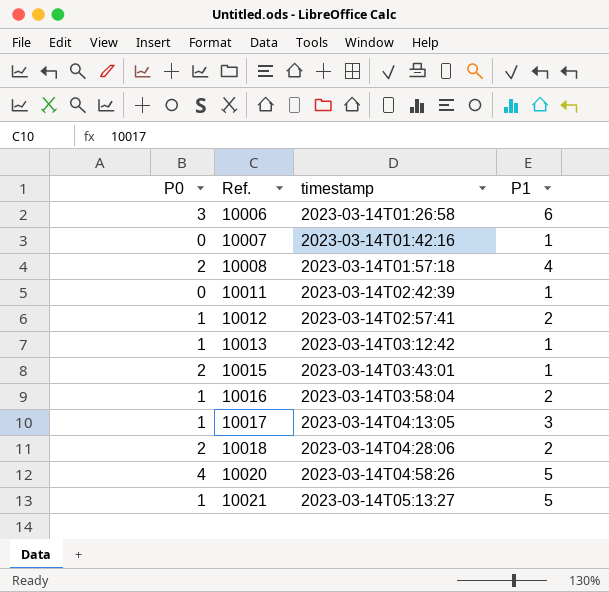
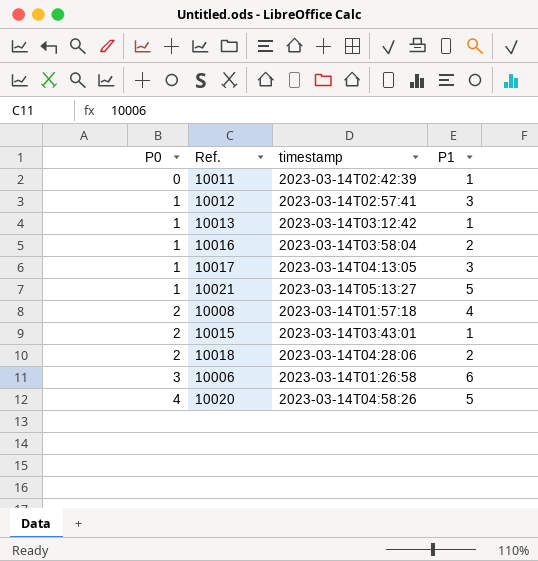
row order: Ref. ascending -> P0 ascending
row 10007: 0 | 2023-03-14T01:42:16 | 1 -> none
10012 | P1: 2 -> 3

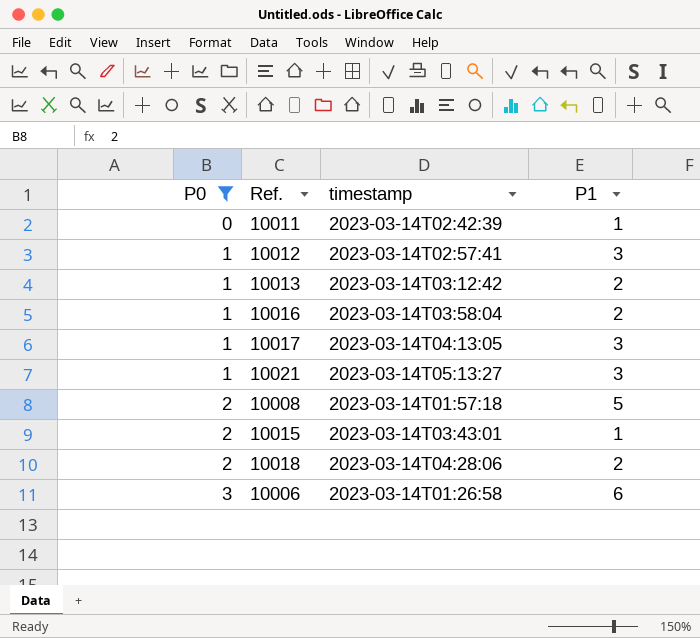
filter: none -> P0 != 4
10013 | P1: 1 -> 2
10021 | P1: 5 -> 3
10008 | P1: 4 -> 5

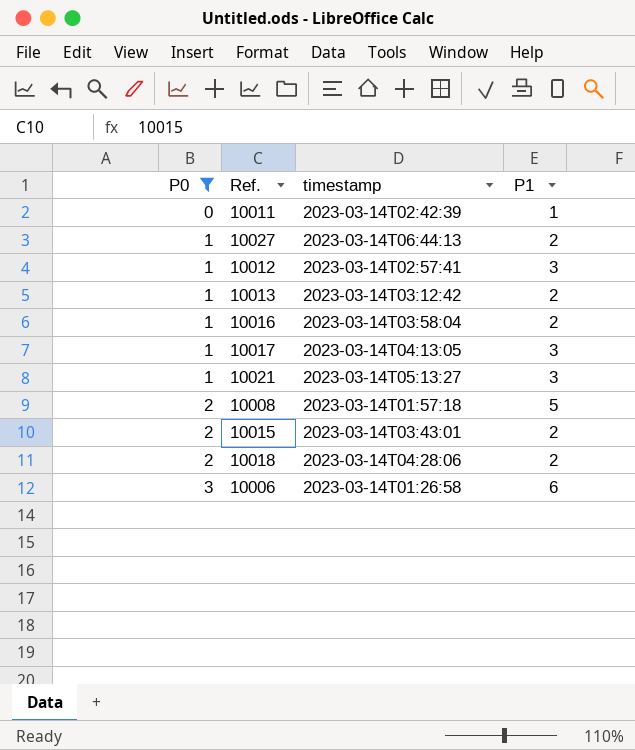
row 10027: none -> 1 | 2023-03-14T06:44:13 | 2
10015 | P1: 1 -> 2

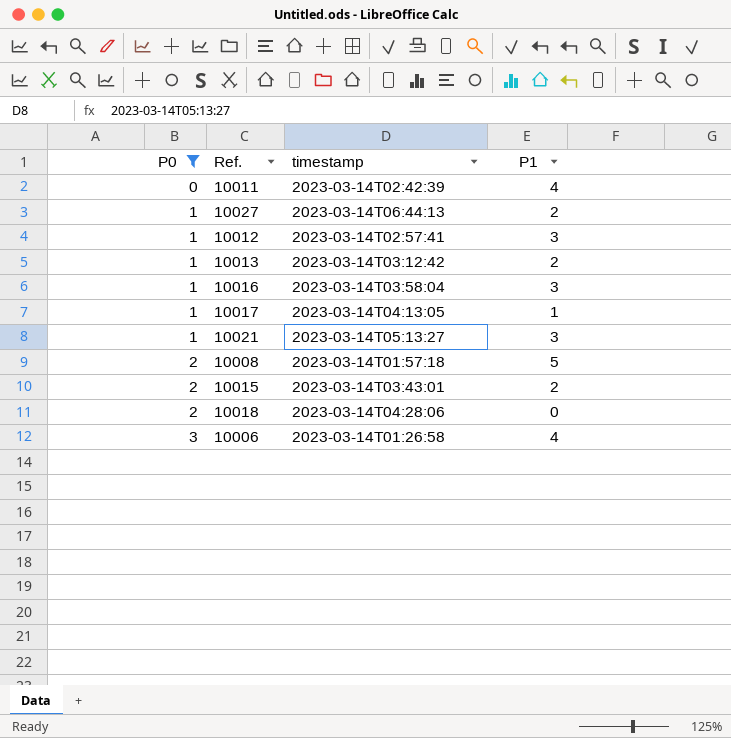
10011 | P1: 1 -> 4
10016 | P1: 2 -> 3
10017 | P1: 3 -> 1
10018 | P1: 2 -> 0
10006 | P1: 6 -> 4

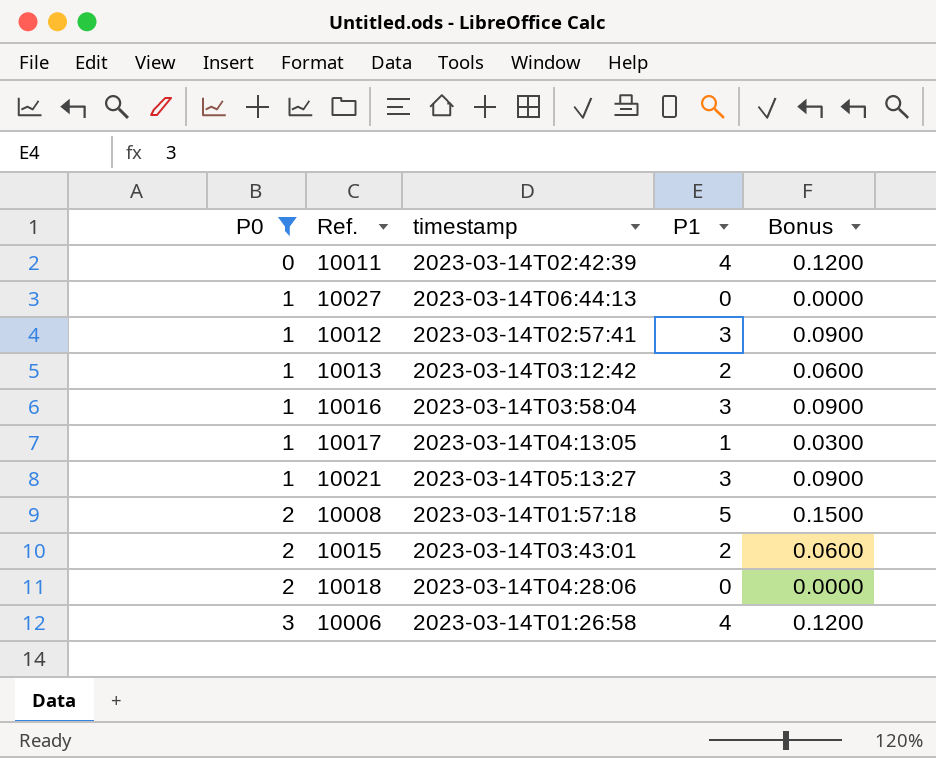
column Bonus | formula: none -> [P1] * 0.03
10027 | P1: 2 -> 0

